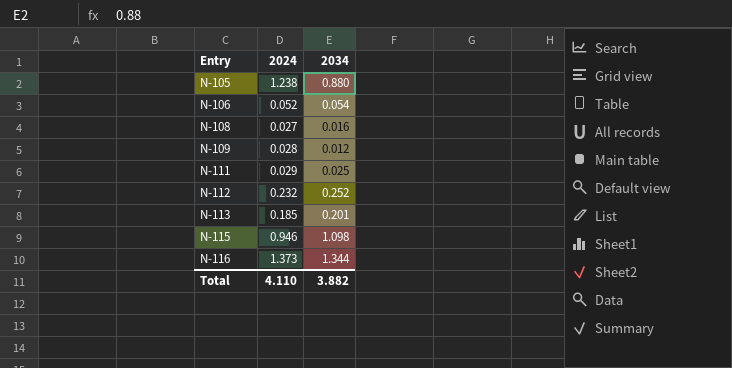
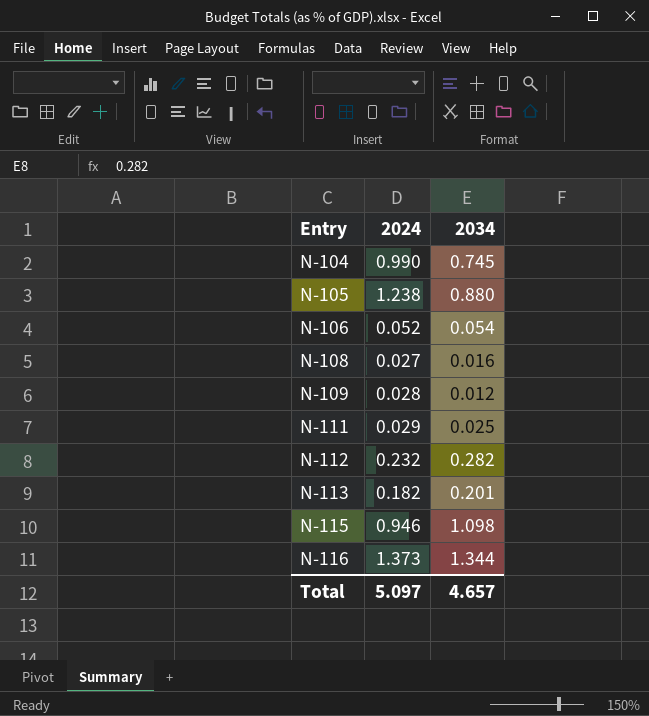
row N-104: none -> 0.990 | 0.745
N-112 | 2034: 0.252 -> 0.282
N-113 | 2024: 0.185 -> 0.182
Total | 2024: 4.110 -> 5.097
Total | 2034: 3.882 -> 4.657

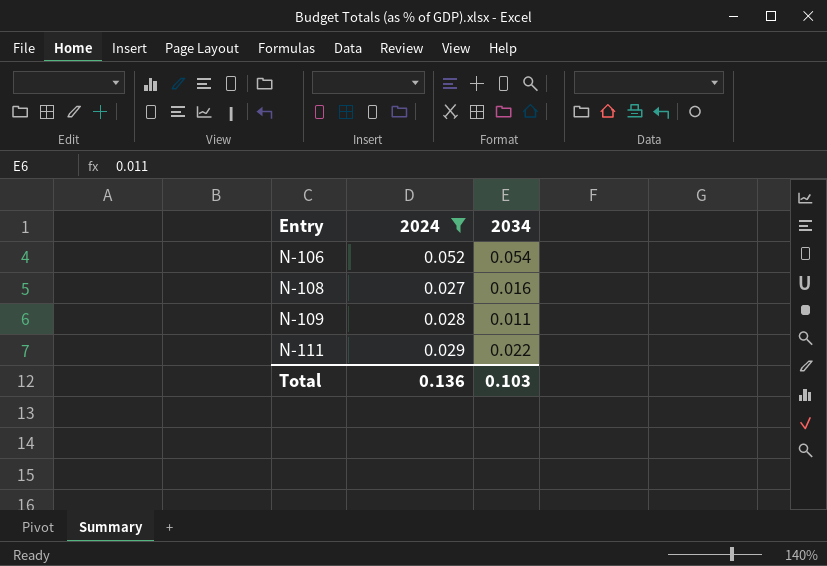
filter: none -> 2024 <= 0.052
N-109 | 2034: 0.012 -> 0.011
N-111 | 2034: 0.025 -> 0.022
Total | 2024: 5.097 -> 0.136
Total | 2034: 4.657 -> 0.103

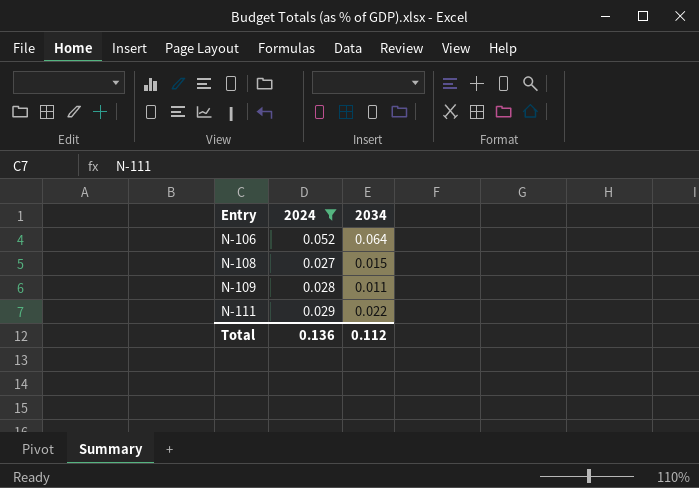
N-106 | 2034: 0.054 -> 0.064
N-108 | 2034: 0.016 -> 0.015
Total | 2034: 0.103 -> 0.112

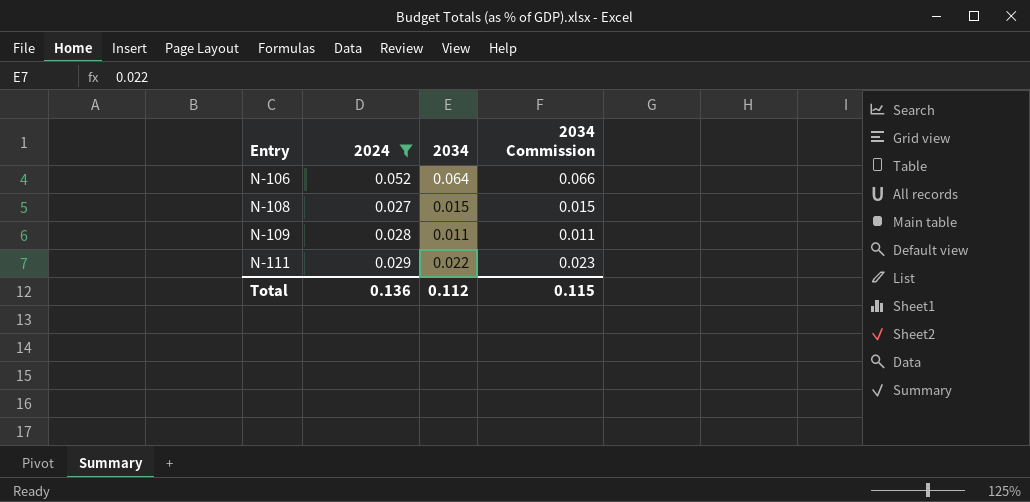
column 2034 Commission | formula: none -> [2034] * 1.03

